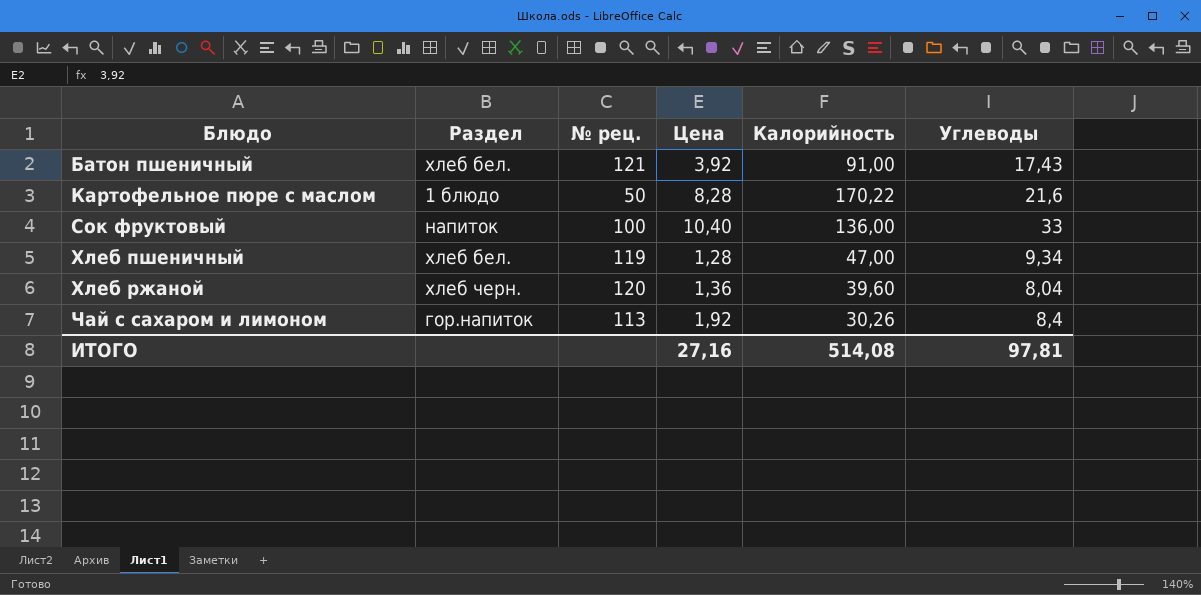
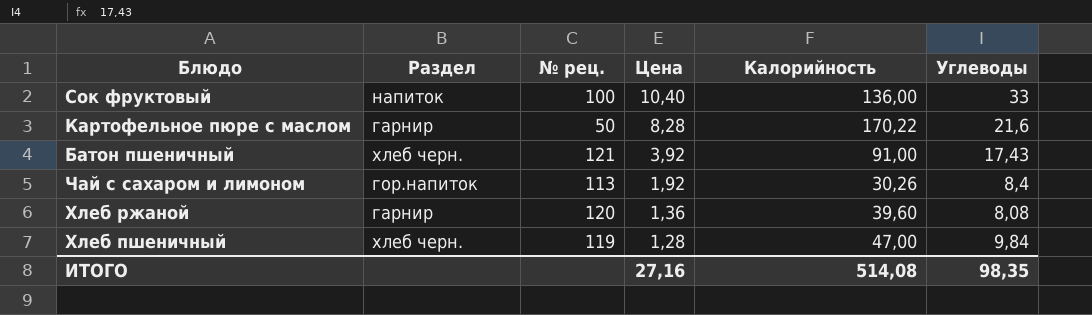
row order: Блюдо ascending -> Цена descending
Картофельное пюре с маслом | Раздел: 1 блюдо -> гарнир
Батон пшеничный | Раздел: хлеб бел. -> хлеб черн.
Хлеб ржаной | Раздел: хлеб черн. -> гарнир
Хлеб ржаной | Углеводы: 8,04 -> 8,08
Хлеб пшеничный | Раздел: хлеб бел. -> хлеб черн.
Хлеб пшеничный | Углеводы: 9,34 -> 9,84
ИТОГО | Углеводы: 97,81 -> 98,35

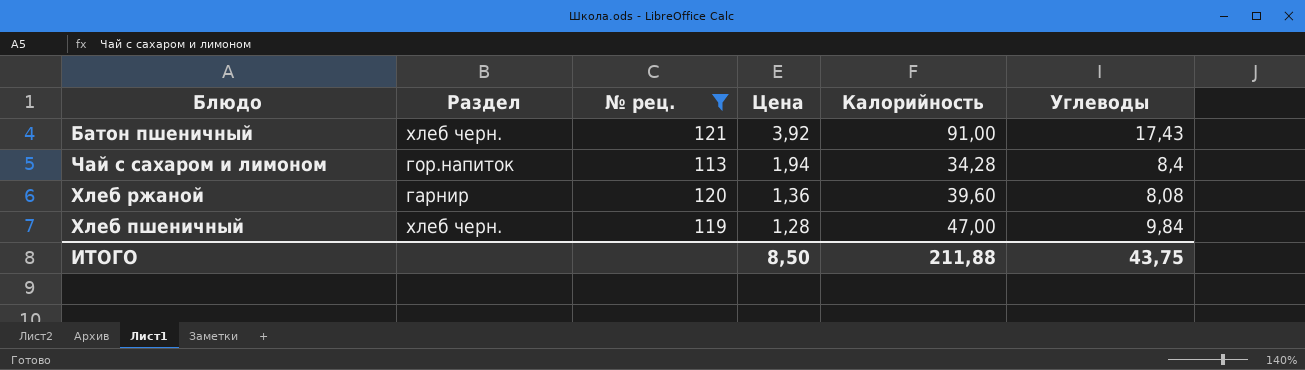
filter: none -> № рец. >= 113
Чай с сахаром и лимоном | Цена: 1,92 -> 1,94
Чай с сахаром и лимоном | Калорийность: 30,26 -> 34,28
ИТОГО | Цена: 27,16 -> 8,50
ИТОГО | Калорийность: 514,08 -> 211,88
ИТОГО | Углеводы: 98,35 -> 43,75

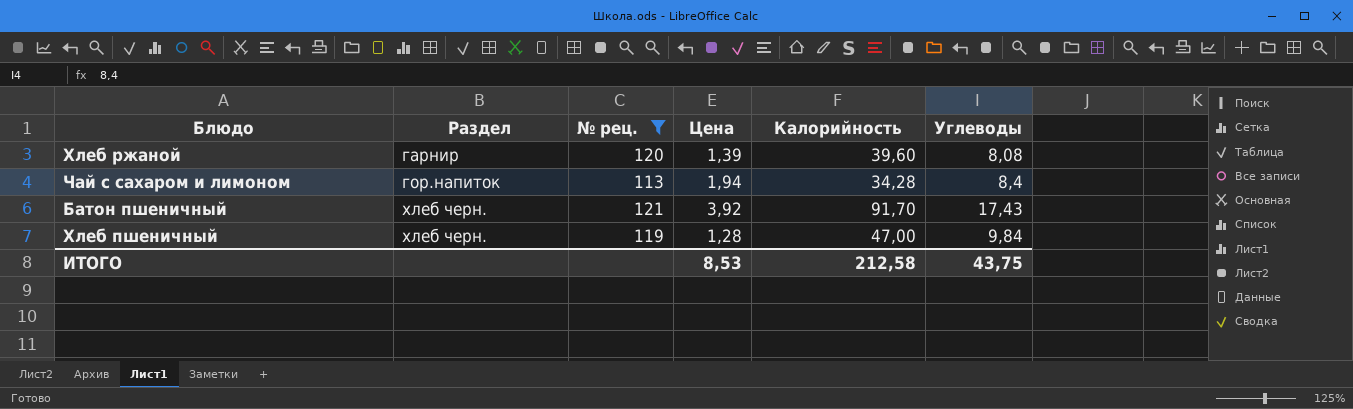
row order: Цена descending -> Раздел ascending
Хлеб ржаной | Цена: 1,36 -> 1,39
Батон пшеничный | Калорийность: 91,00 -> 91,70
ИТОГО | Цена: 8,50 -> 8,53
ИТОГО | Калорийность: 211,88 -> 212,58

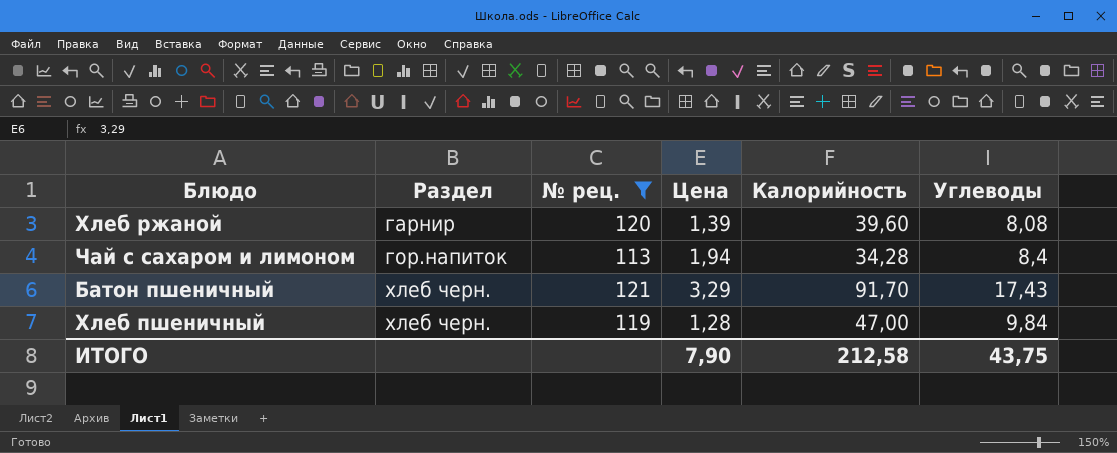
Батон пшеничный | Цена: 3,92 -> 3,29
ИТОГО | Цена: 8,53 -> 7,90

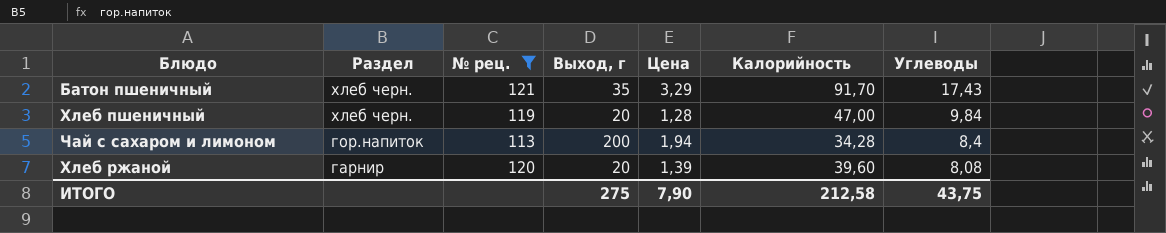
row order: Раздел ascending -> Раздел descending
column Выход, г | position: none -> 4

